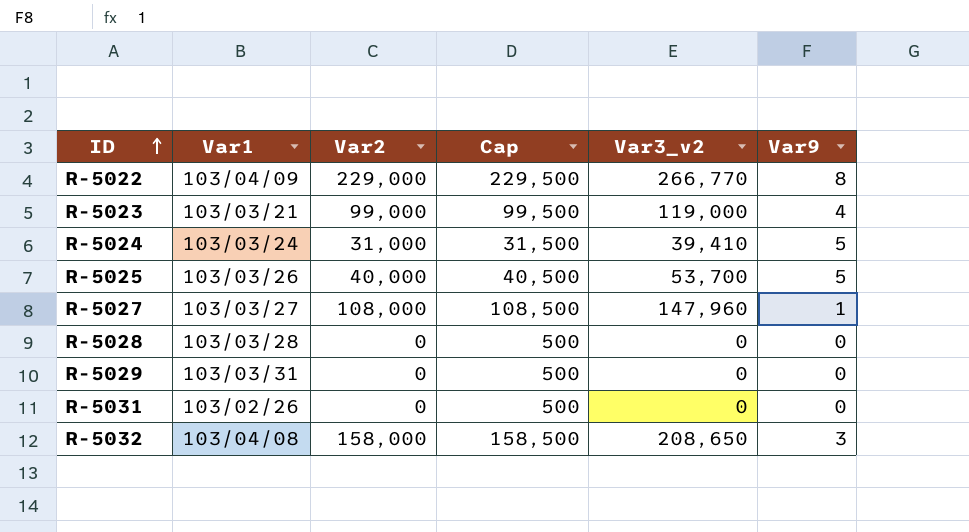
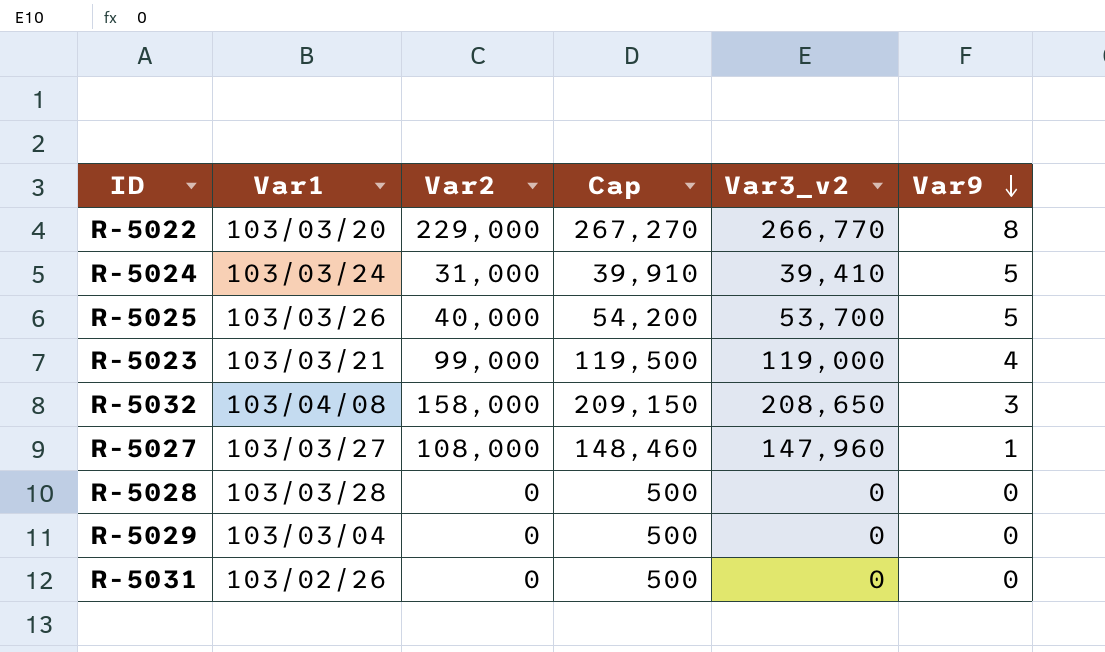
row order: ID ascending -> Var9 descending
column Cap | formula: [Var2] + 500 -> [Var3_v2] + 500
R-5022 | Var1: 103/04/09 -> 103/03/20
R-5029 | Var1: 103/03/31 -> 103/03/04

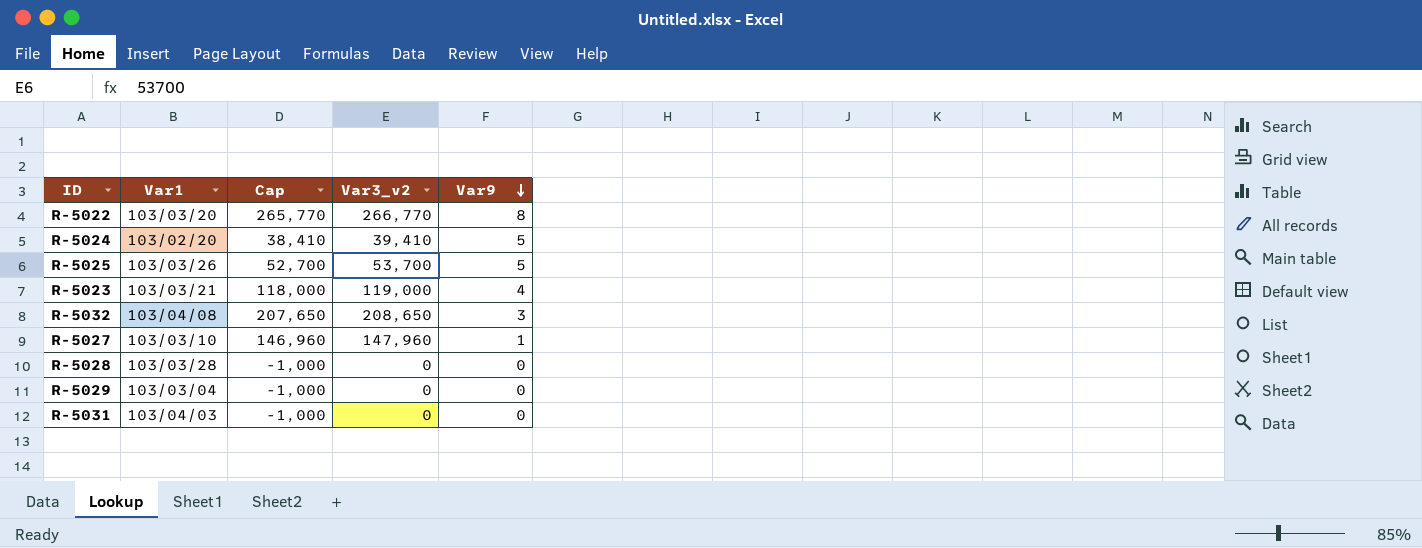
column Var2 | position: 3 -> none
column Cap | formula: [Var3_v2] + 500 -> [Var3_v2] - 1000
R-5024 | Var1: 103/03/24 -> 103/02/20
R-5027 | Var1: 103/03/27 -> 103/03/10
R-5031 | Var1: 103/02/26 -> 103/04/03

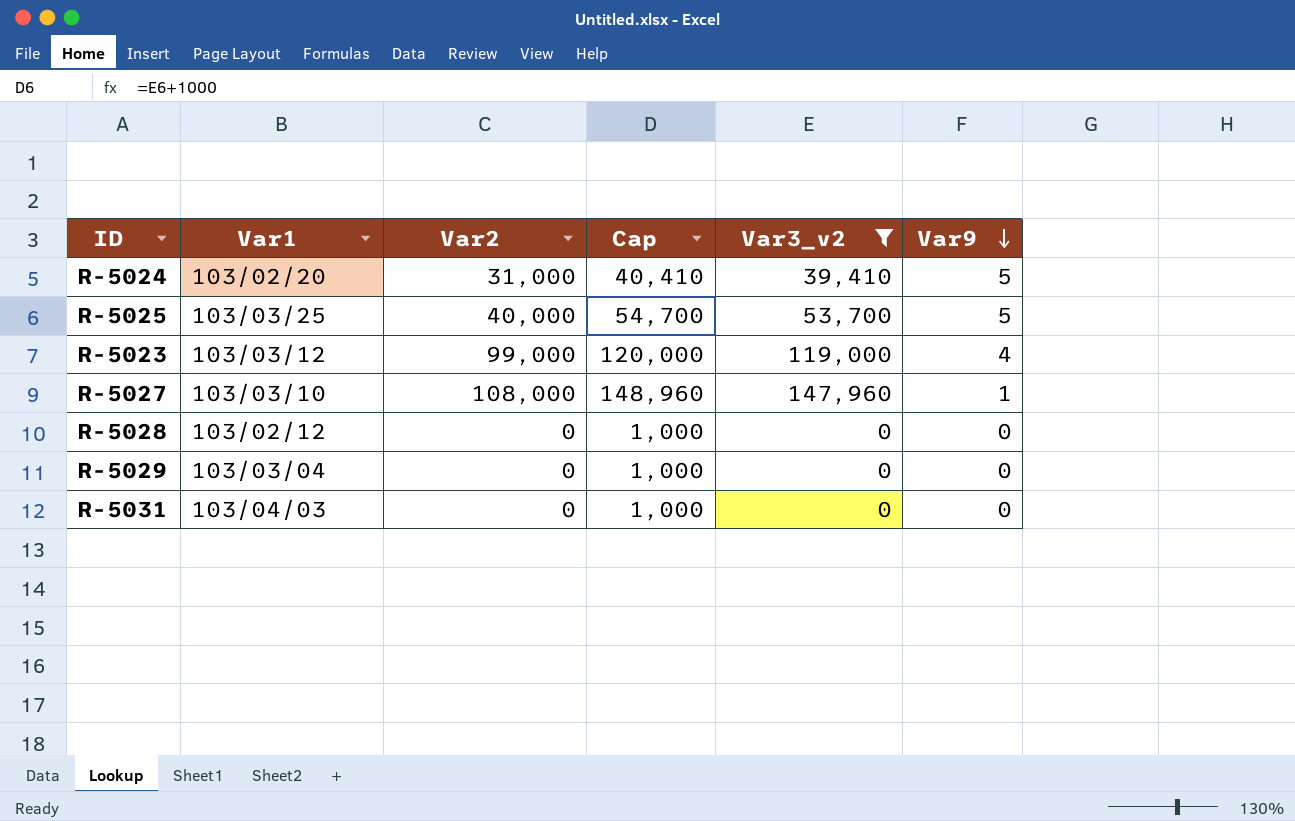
filter: none -> Var3_v2 <= 147,960
column Var2 | position: none -> 3
column Cap | formula: [Var3_v2] - 1000 -> [Var3_v2] + 1000
R-5025 | Var1: 103/03/26 -> 103/03/25
R-5023 | Var1: 103/03/21 -> 103/03/12
R-5028 | Var1: 103/03/28 -> 103/02/12

